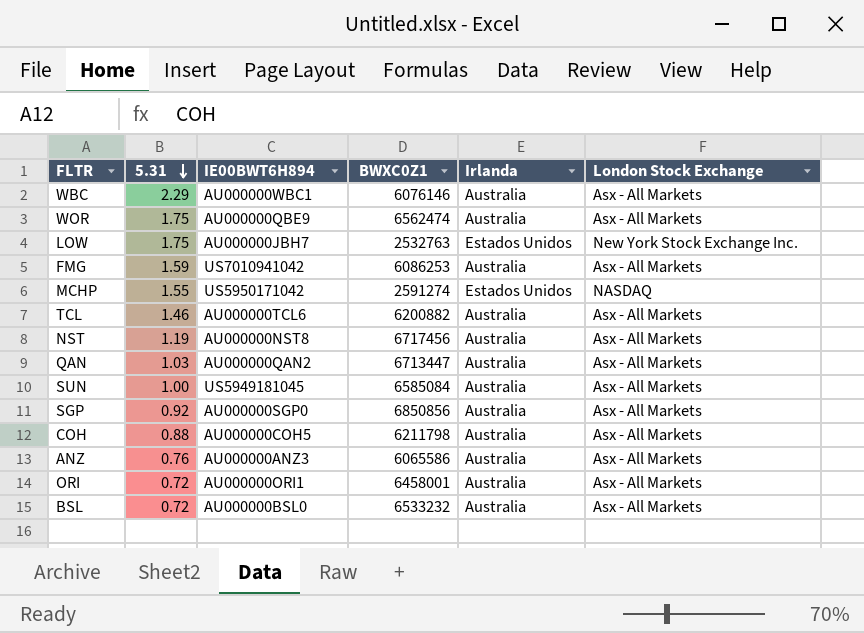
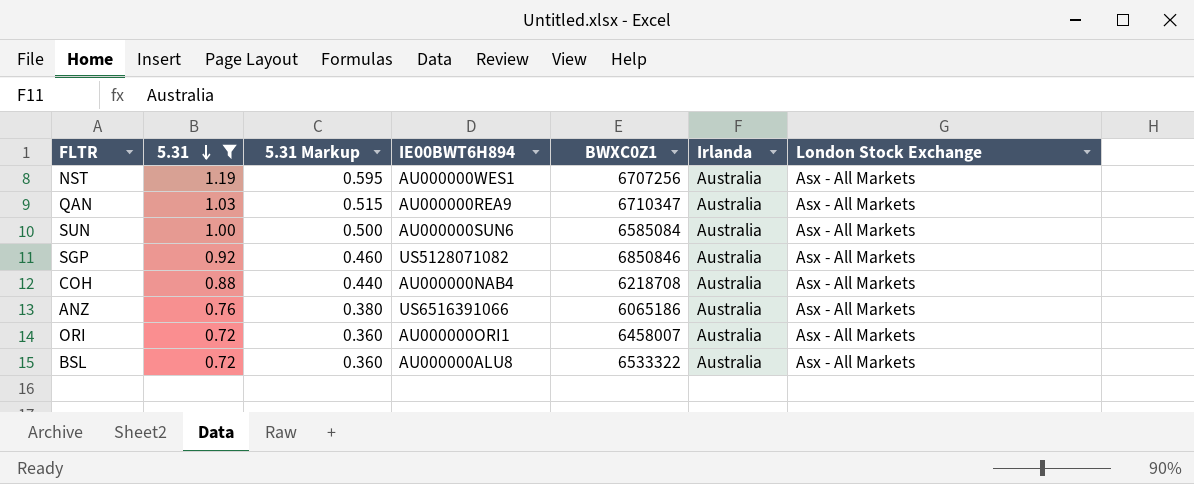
filter: none -> 5.31 <= 1.19
column 5.31 Markup | formula: none -> [5.31] * 0.5
NST | IE00BWT6H894: AU000000NST8 -> AU000000WES1
NST | BWXC0Z1: 6717456 -> 6707256
QAN | IE00BWT6H894: AU000000QAN2 -> AU000000REA9
QAN | BWXC0Z1: 6713447 -> 6710347
SUN | IE00BWT6H894: US5949181045 -> AU000000SUN6
SGP | IE00BWT6H894: AU000000SGP0 -> US5128071082
SGP | BWXC0Z1: 6850856 -> 6850846
COH | IE00BWT6H894: AU000000COH5 -> AU000000NAB4
COH | BWXC0Z1: 6211798 -> 6218708
ANZ | IE00BWT6H894: AU000000ANZ3 -> US6516391066
ANZ | BWXC0Z1: 6065586 -> 6065186
ORI | BWXC0Z1: 6458001 -> 6458007
BSL | IE00BWT6H894: AU000000BSL0 -> AU000000ALU8
BSL | BWXC0Z1: 6533232 -> 6533322

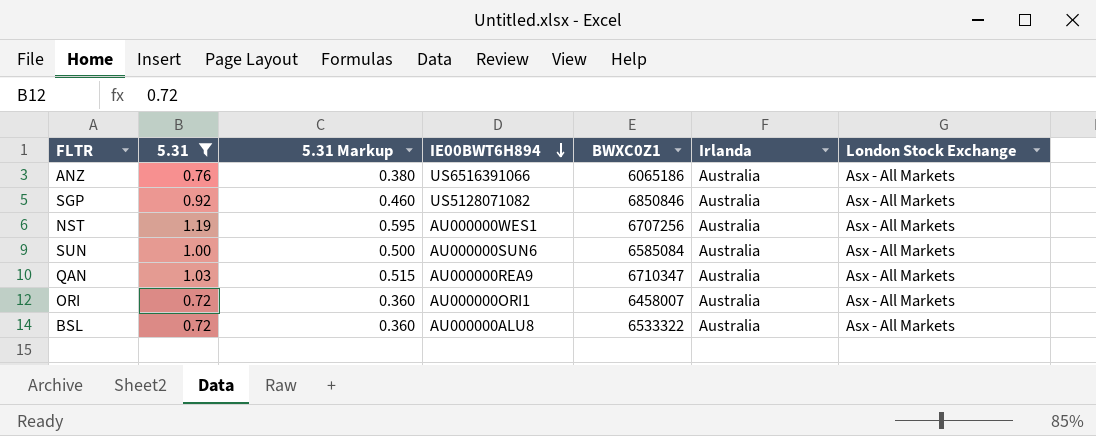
row order: 5.31 descending -> IE00BWT6H894 descending
row COH: 0.88 | 0.440 | AU000000NAB4 | 6218708 | Australia | Asx - All Markets -> none

